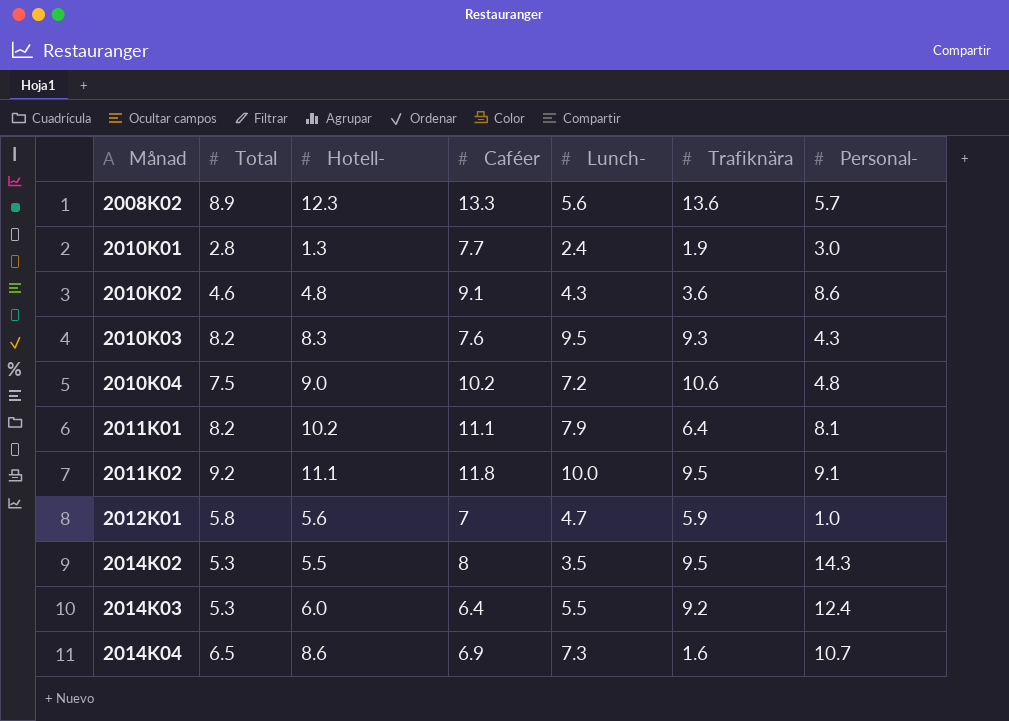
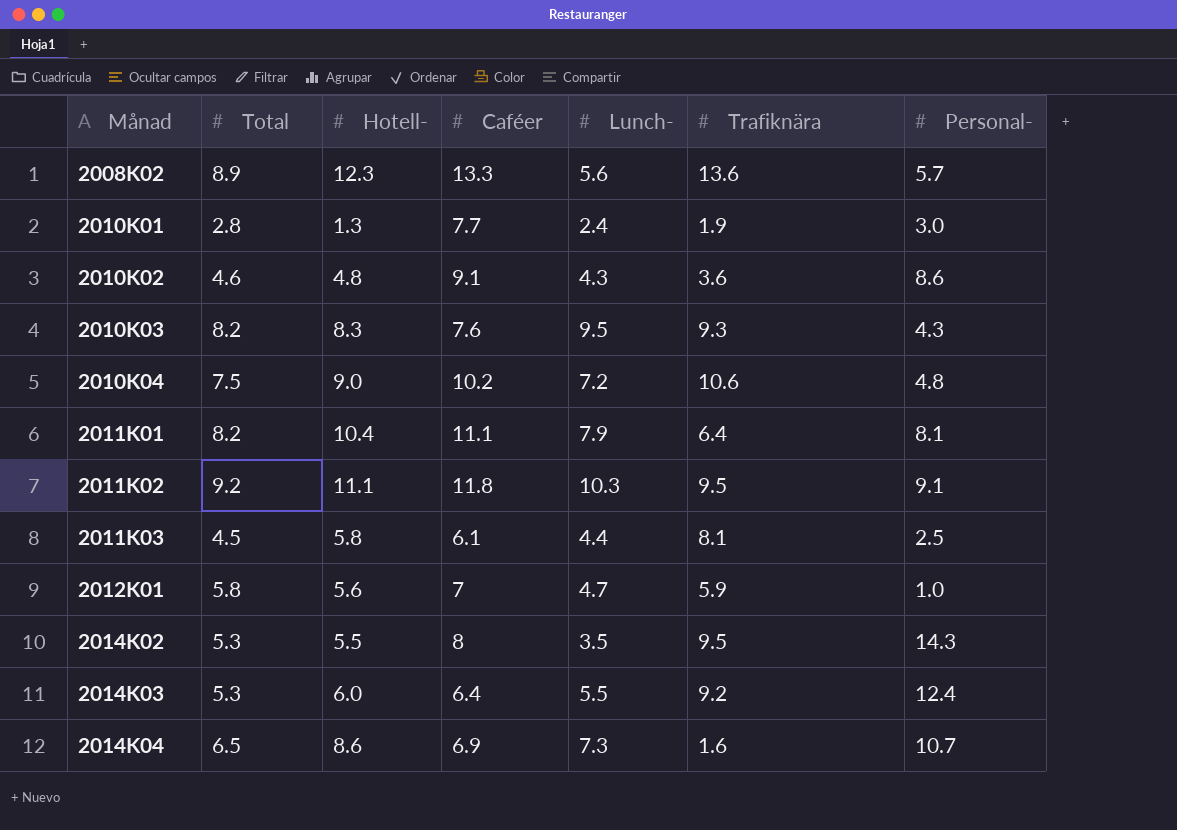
2011K01 | Hotell-: 10.2 -> 10.4
2011K02 | Lunch-: 10.0 -> 10.3
row 2011K03: none -> 4.5 | 5.8 | 6.1 | 4.4 | 8.1 | 2.5

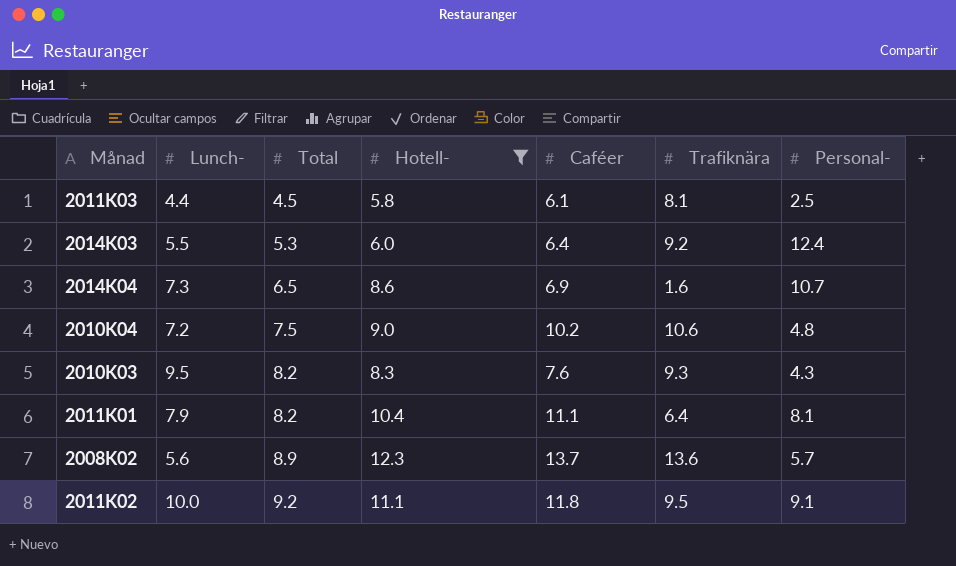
filter: none -> Hotell- >= 5.8
row order: Månad ascending -> Total ascending
column Lunch- | position: 5 -> 2
2008K02 | Caféer: 13.3 -> 13.7
2011K02 | Lunch-: 10.3 -> 10.0

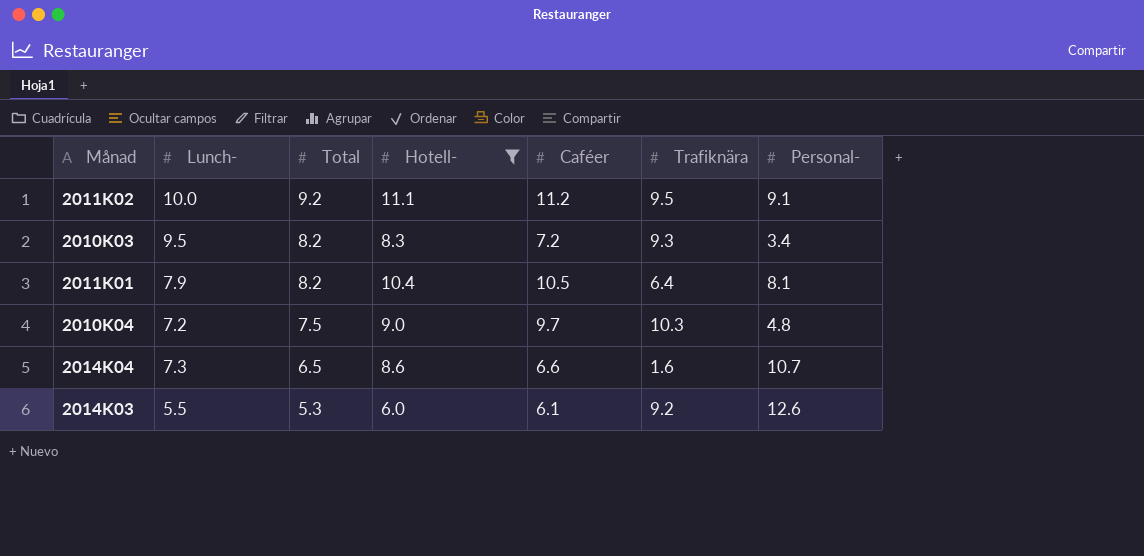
row order: Total ascending -> Total descending
row 2011K03: 4.4 | 4.5 | 5.8 | 6.1 | 8.1 | 2.5 -> none
row 2008K02: 5.6 | 8.9 | 12.3 | 13.7 | 13.6 | 5.7 -> none
2011K02 | Caféer: 11.8 -> 11.2
2010K03 | Caféer: 7.6 -> 7.2
2010K03 | Personal-: 4.3 -> 3.4
2011K01 | Caféer: 11.1 -> 10.5
2010K04 | Caféer: 10.2 -> 9.7
2010K04 | Trafiknära: 10.6 -> 10.3
2014K04 | Caféer: 6.9 -> 6.6
2014K03 | Caféer: 6.4 -> 6.1
2014K03 | Personal-: 12.4 -> 12.6

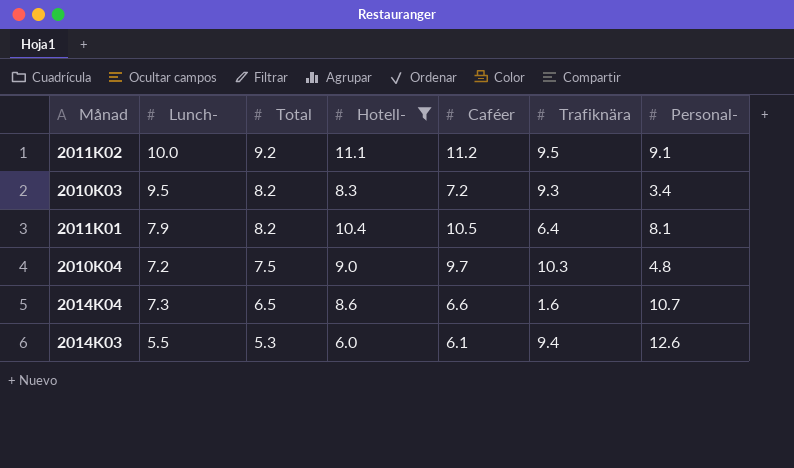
2014K03 | Trafiknära: 9.2 -> 9.4

